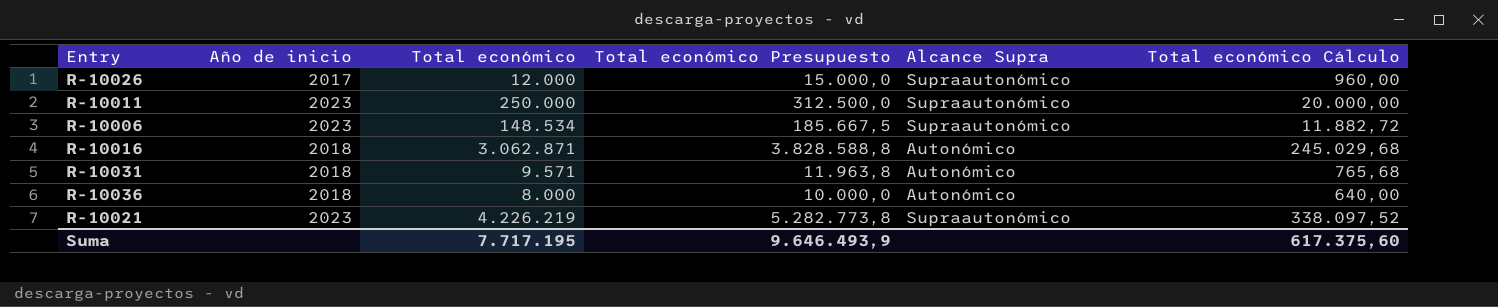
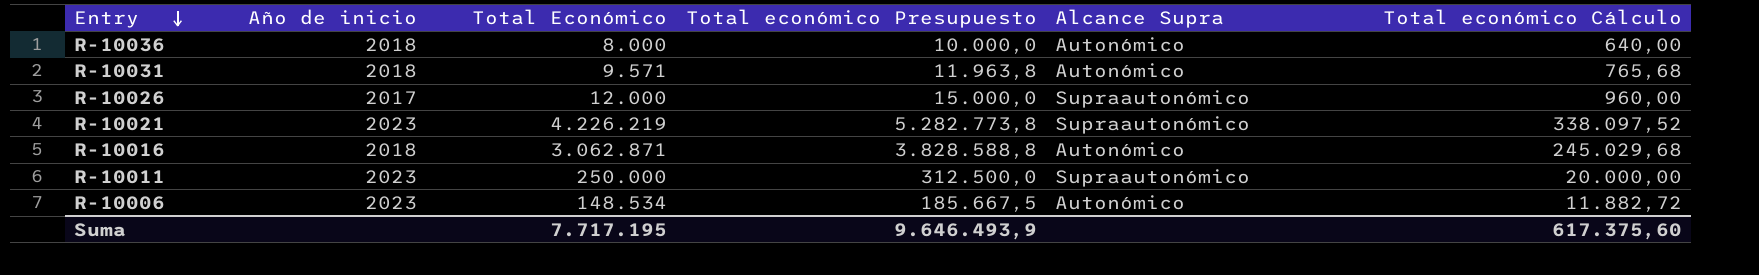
row order: none -> Entry descending
column name: Total económico -> Total Económico
R-10006 | Alcance Supra: Supraautonómico -> Autonómico

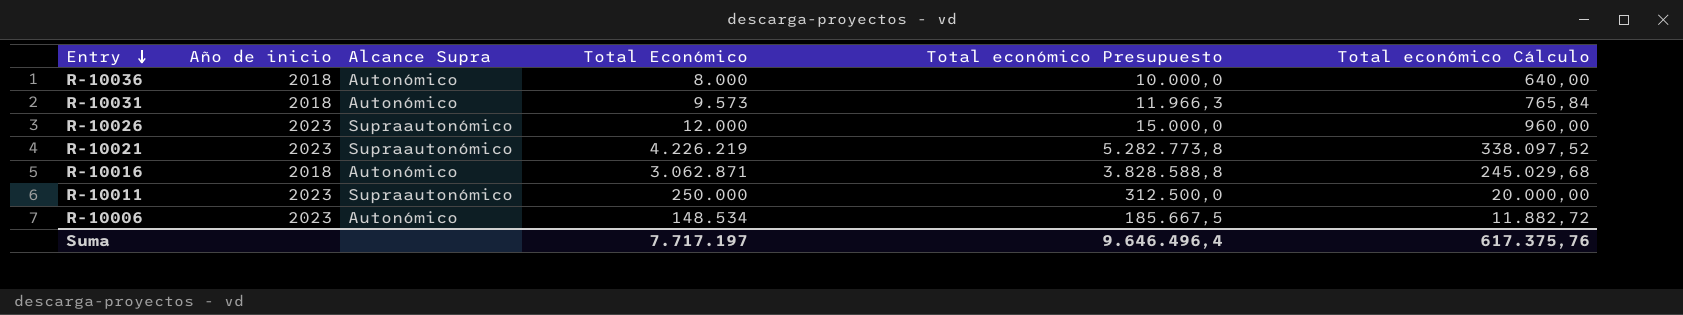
column Alcance Supra | position: 5 -> 3
R-10031 | Total Económico: 9.571 -> 9.573
R-10031 | Total económico Presupuesto: 11.963,8 -> 11.966,3
R-10031 | Total económico Cálculo: 765,68 -> 765,84
R-10026 | Año de inicio: 2017 -> 2023
Suma | Total Económico: 7.717.195 -> 7.717.197
Suma | Total económico Presupuesto: 9.646.493,9 -> 9.646.496,4
Suma | Total económico Cálculo: 617.375,60 -> 617.375,76

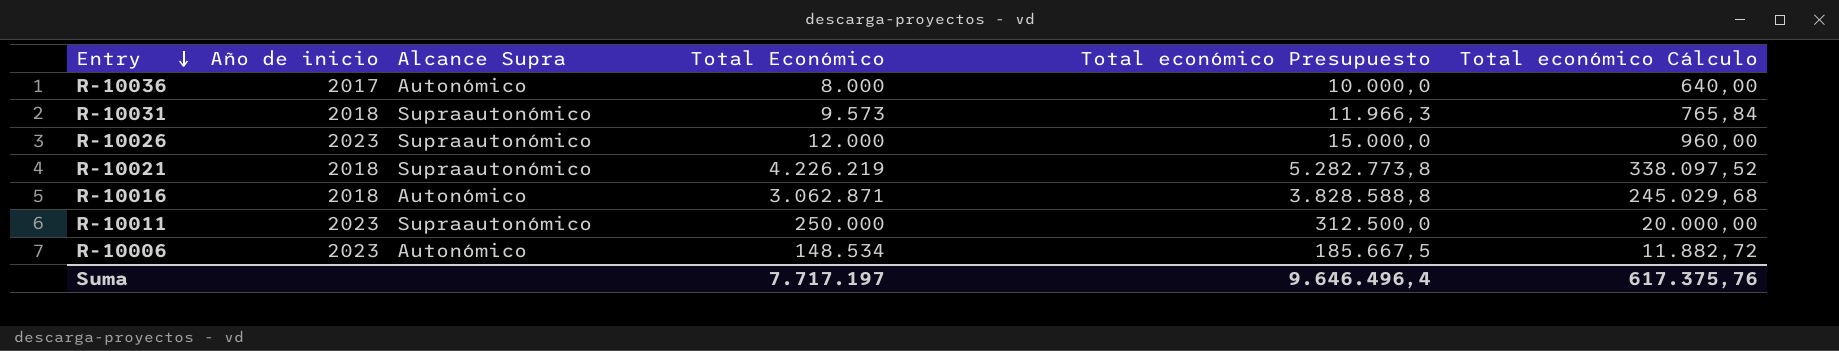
R-10036 | Año de inicio: 2018 -> 2017
R-10031 | Alcance Supra: Autonómico -> Supraautonómico
R-10021 | Año de inicio: 2023 -> 2018

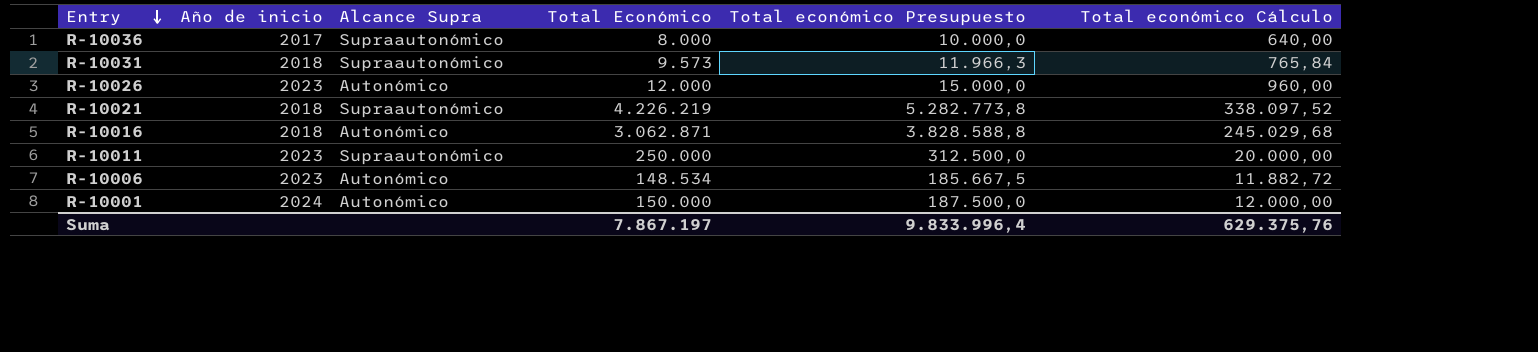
R-10036 | Alcance Supra: Autonómico -> Supraautonómico
R-10026 | Alcance Supra: Supraautonómico -> Autonómico
row R-10001: none -> 2024 | Autonómico | 150.000 | 187.500,0 | 12.000,00
Suma | Total Económico: 7.717.197 -> 7.867.197
Suma | Total económico Presupuesto: 9.646.496,4 -> 9.833.996,4
Suma | Total económico Cálculo: 617.375,76 -> 629.375,76

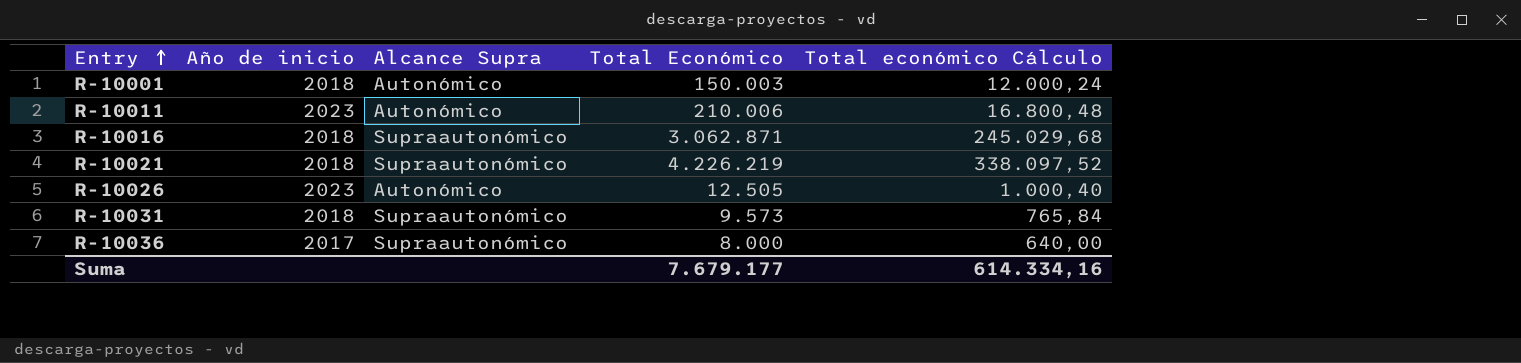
row order: Entry descending -> Entry ascending
column Total económico Presupuesto | formula: [Total Económico] * 1,25 -> none
row R-10006: 2023 | Autonómico | 148.534 | 185.667,5 | 11.882,72 -> none
R-10001 | Año de inicio: 2024 -> 2018
R-10001 | Total Económico: 150.000 -> 150.003
R-10001 | Total económico Cálculo: 12.000,00 -> 12.000,24
R-10011 | Alcance Supra: Supraautonómico -> Autonómico
R-10011 | Total Económico: 250.000 -> 210.006
R-10011 | Total económico Cálculo: 20.000,00 -> 16.800,48
R-10016 | Alcance Supra: Autonómico -> Supraautonómico
R-10026 | Total Económico: 12.000 -> 12.505
R-10026 | Total económico Cálculo: 960,00 -> 1.000,40
Suma | Total Económico: 7.867.197 -> 7.679.177
Suma | Total económico Cálculo: 629.375,76 -> 614.334,16

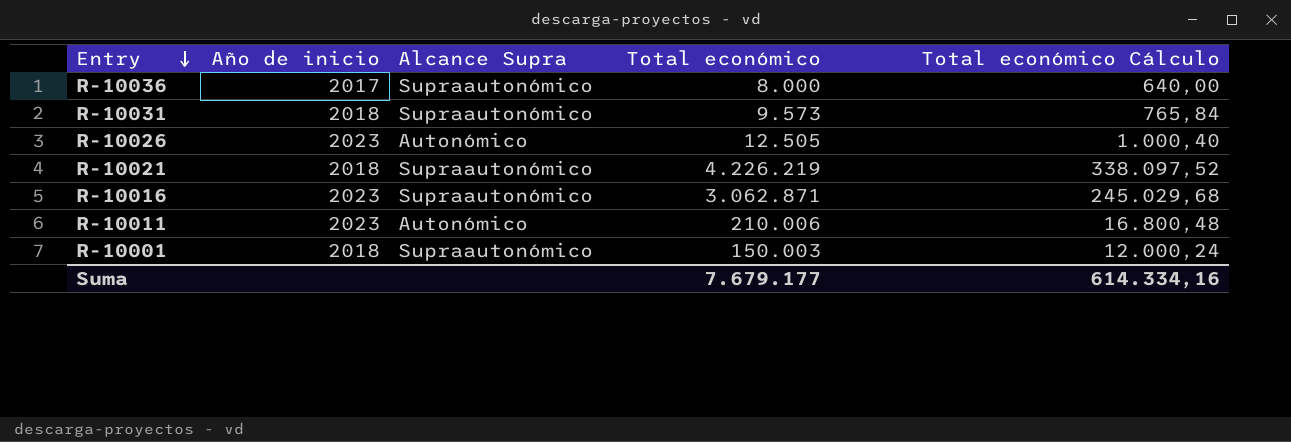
row order: Entry ascending -> Entry descending
column name: Total Económico -> Total económico
R-10016 | Año de inicio: 2018 -> 2023
R-10001 | Alcance Supra: Autonómico -> Supraautonómico

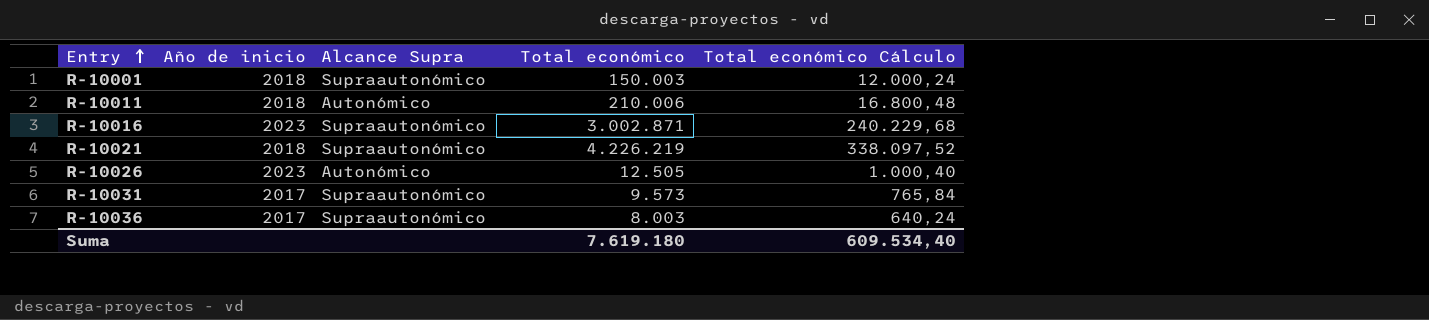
row order: Entry descending -> Entry ascending
R-10011 | Año de inicio: 2023 -> 2018
R-10016 | Total económico: 3.062.871 -> 3.002.871
R-10016 | Total económico Cálculo: 245.029,68 -> 240.229,68
R-10031 | Año de inicio: 2018 -> 2017
R-10036 | Total económico: 8.000 -> 8.003
R-10036 | Total económico Cálculo: 640,00 -> 640,24
Suma | Total económico: 7.679.177 -> 7.619.180
Suma | Total económico Cálculo: 614.334,16 -> 609.534,40

